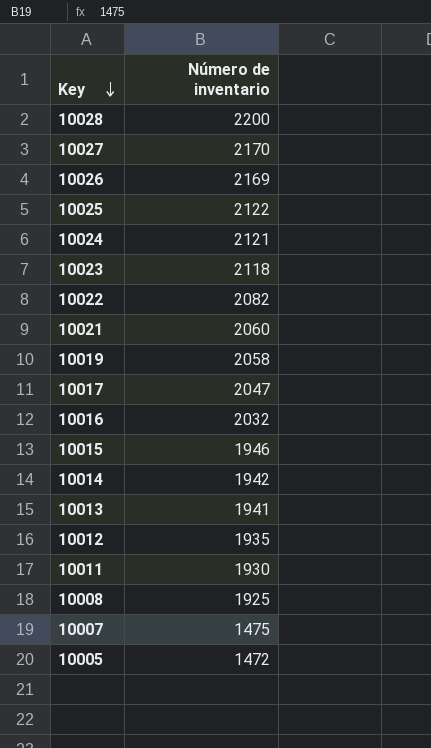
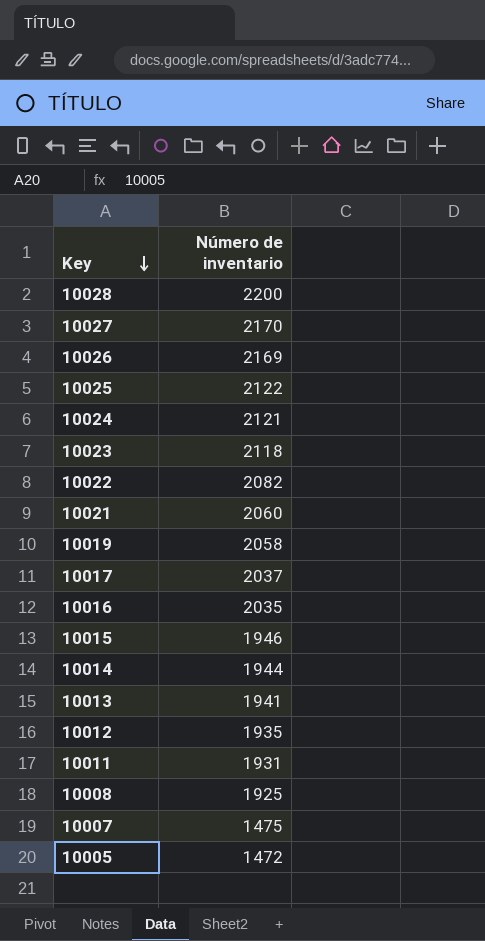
10017 | Número de inventario: 2047 -> 2037
10016 | Número de inventario: 2032 -> 2035
10014 | Número de inventario: 1942 -> 1944
10011 | Número de inventario: 1930 -> 1931

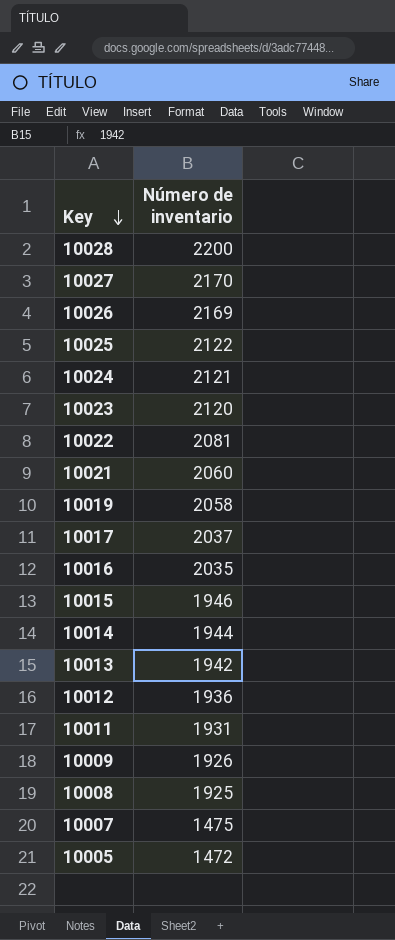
10023 | Número de inventario: 2118 -> 2120
10022 | Número de inventario: 2082 -> 2081
10013 | Número de inventario: 1941 -> 1942
10012 | Número de inventario: 1935 -> 1936
row 10009: none -> 1926

